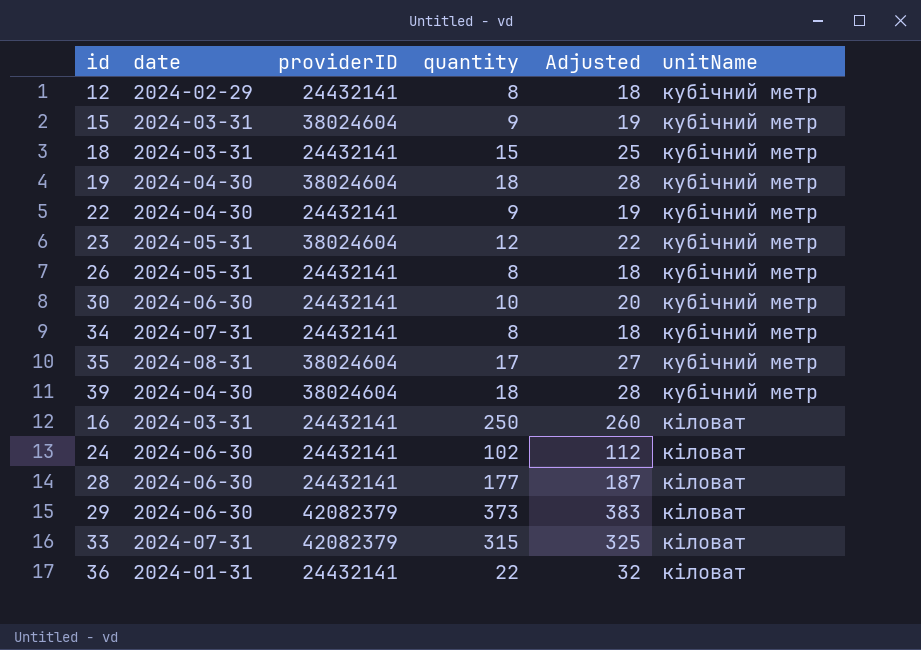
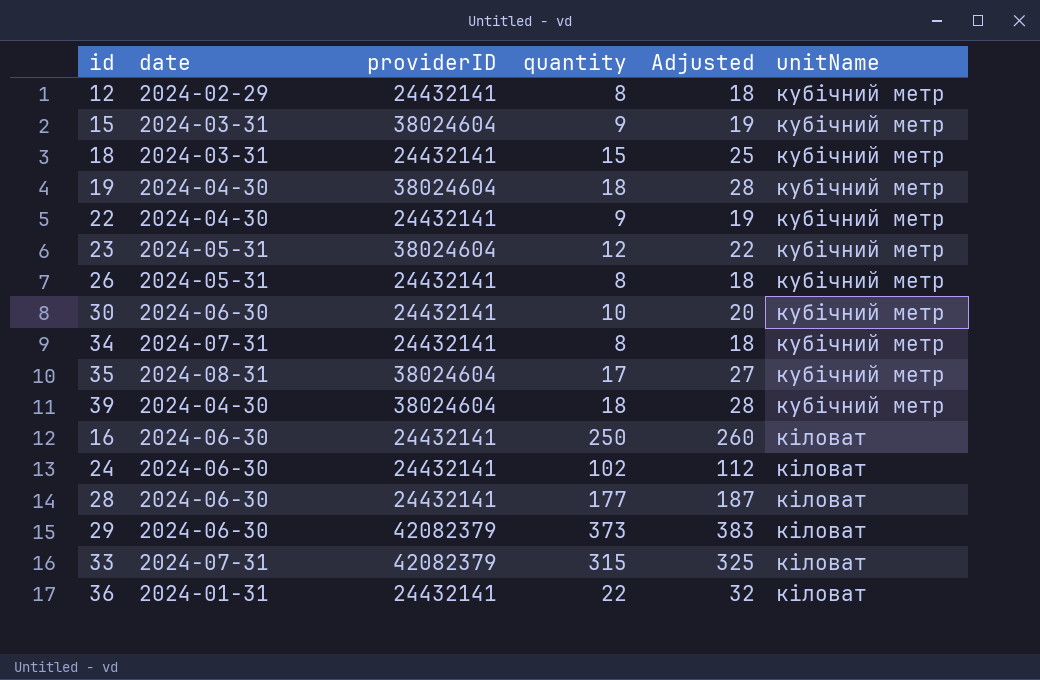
16 | date: 2024-03-31 -> 2024-06-30

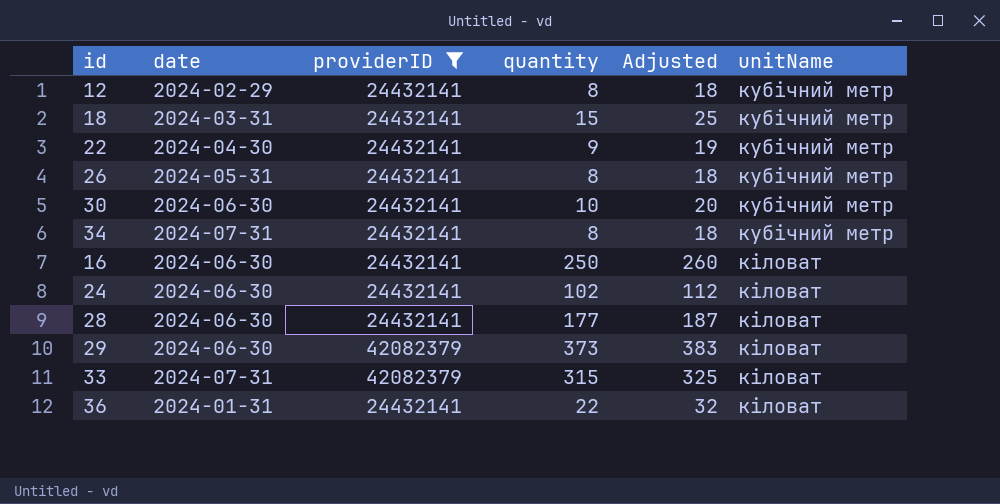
filter: none -> providerID != 38024604

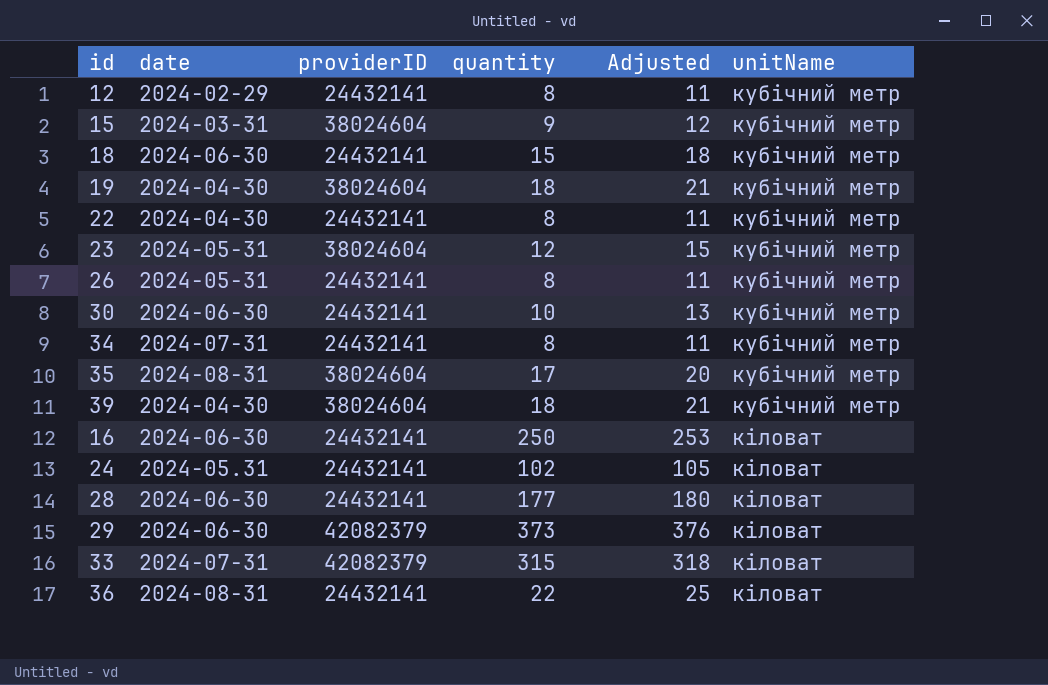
filter: providerID != 38024604 -> none
column Adjusted | formula: [quantity] + 10 -> [quantity] + 3
18 | date: 2024-03-31 -> 2024-06-30
22 | quantity: 9 -> 8
24 | date: 2024-06-30 -> 2024-05.31
36 | date: 2024-01-31 -> 2024-08-31

